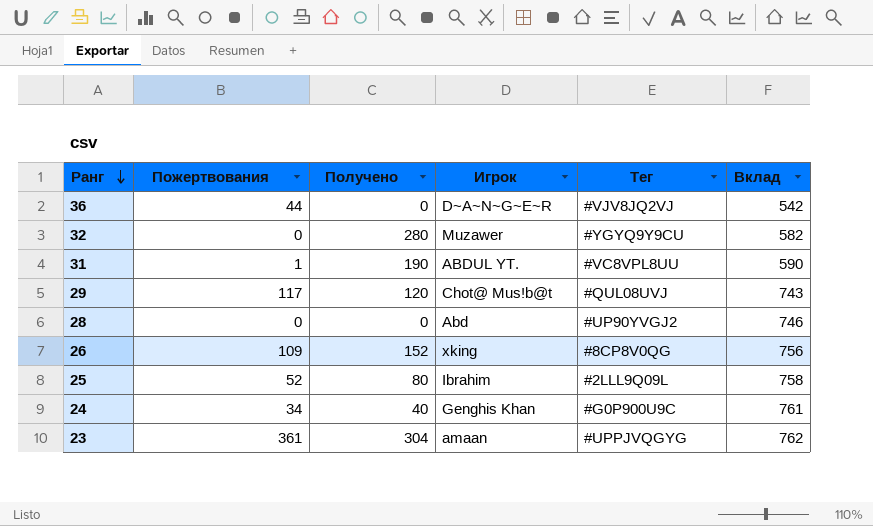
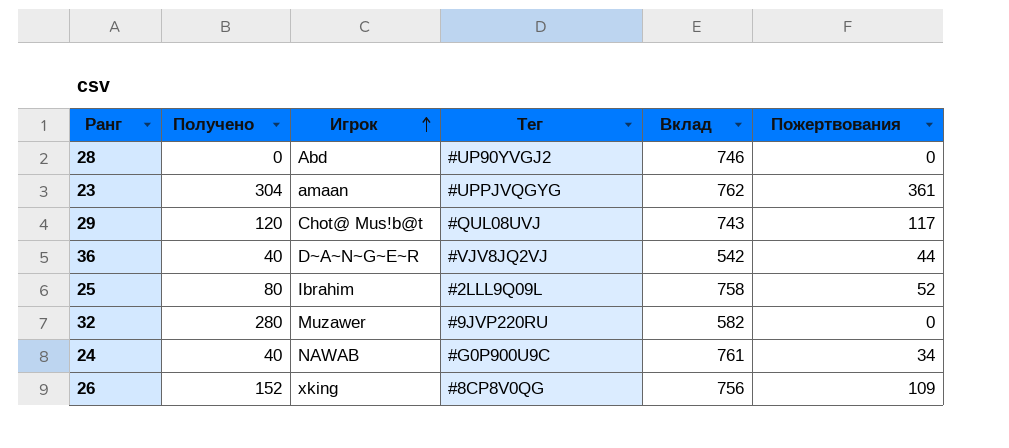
row order: Ранг descending -> Игрок ascending
column Пожертвования | position: 2 -> 6
row 31: 1 | 190 | ABDUL YT. | #VC8VPL8UU | 590 -> none
36 | Получено: 0 -> 40
32 | Тег: #YGYQ9Y9CU -> #9JVP220RU
24 | Игрок: Genghis Khan -> NAWAB

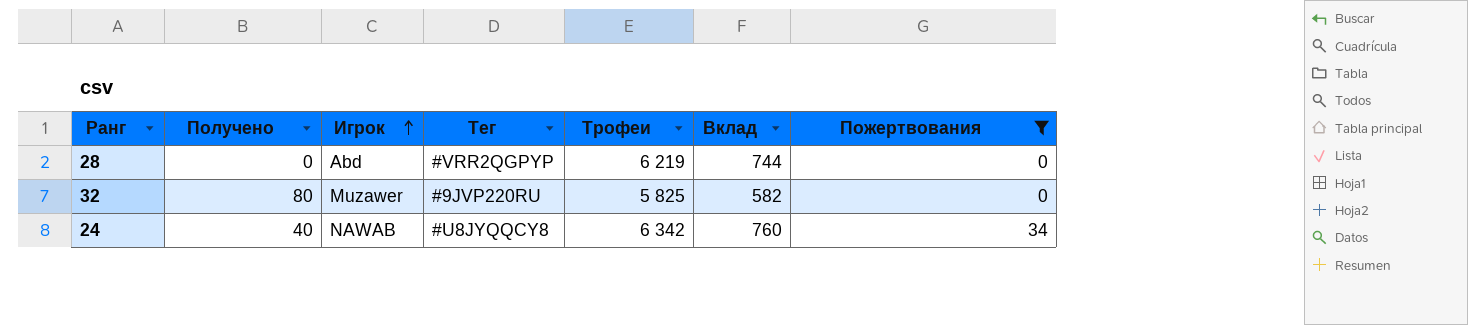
filter: none -> Пожертвования <= 34
column Трофеи | position: none -> 5
28 | Тег: #UP90YVGJ2 -> #VRR2QGPYP
28 | Вклад: 746 -> 744
32 | Получено: 280 -> 80
24 | Тег: #G0P900U9C -> #U8JYQQCY8
24 | Вклад: 761 -> 760

